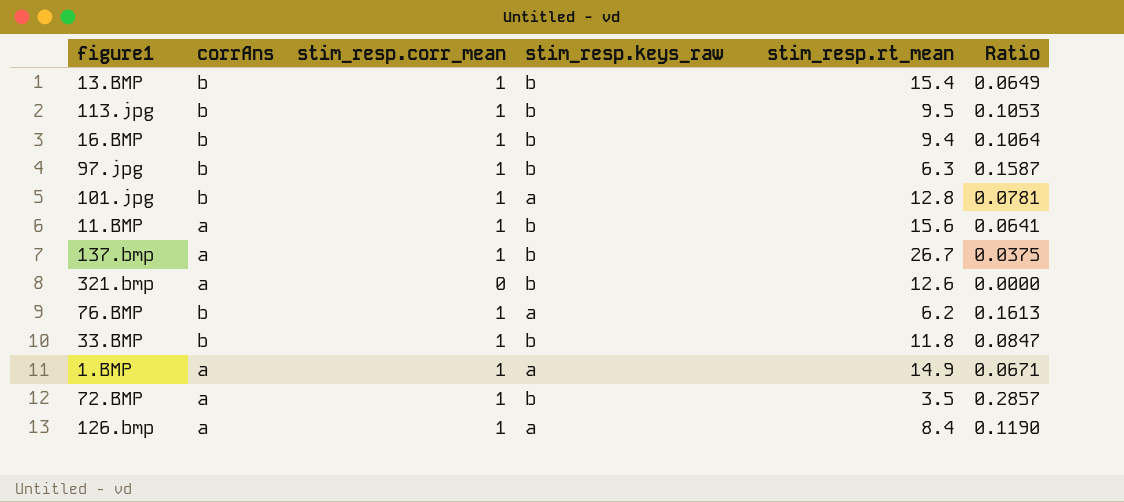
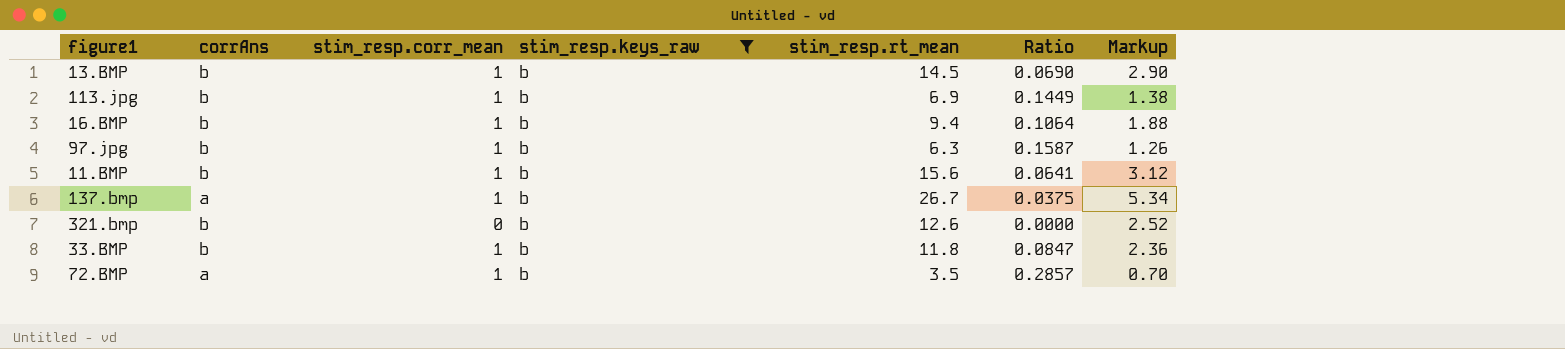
filter: none -> stim_resp.keys_raw = b
column Markup | formula: none -> [stim_resp.rt_mean] * 0.2
13.BMP | stim_resp.rt_mean: 15.4 -> 14.5
13.BMP | Ratio: 0.0649 -> 0.0690
113.jpg | stim_resp.rt_mean: 9.5 -> 6.9
113.jpg | Ratio: 0.1053 -> 0.1449
11.BMP | corrAns: a -> b
321.bmp | corrAns: a -> b

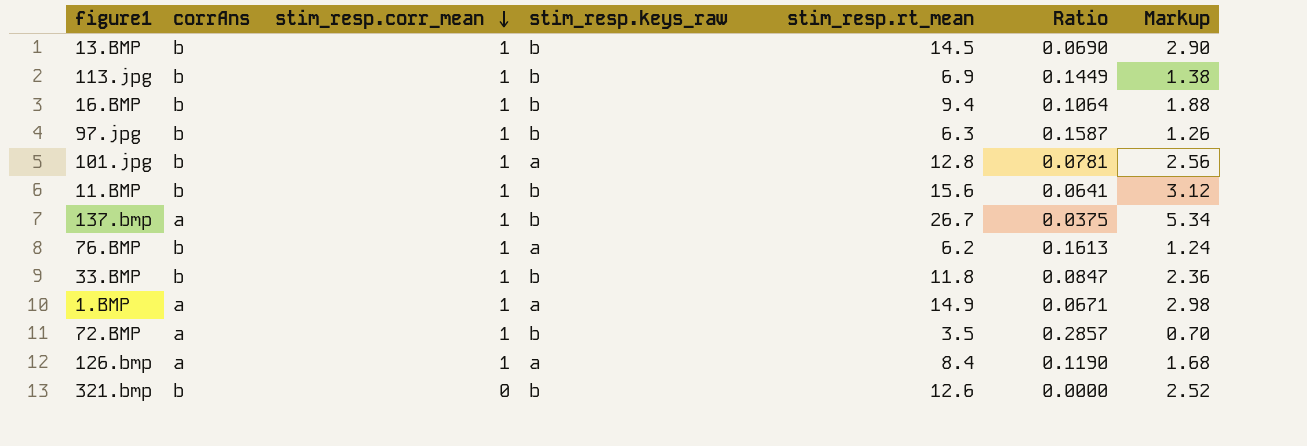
filter: stim_resp.keys_raw = b -> none
row order: none -> stim_resp.corr_mean descending

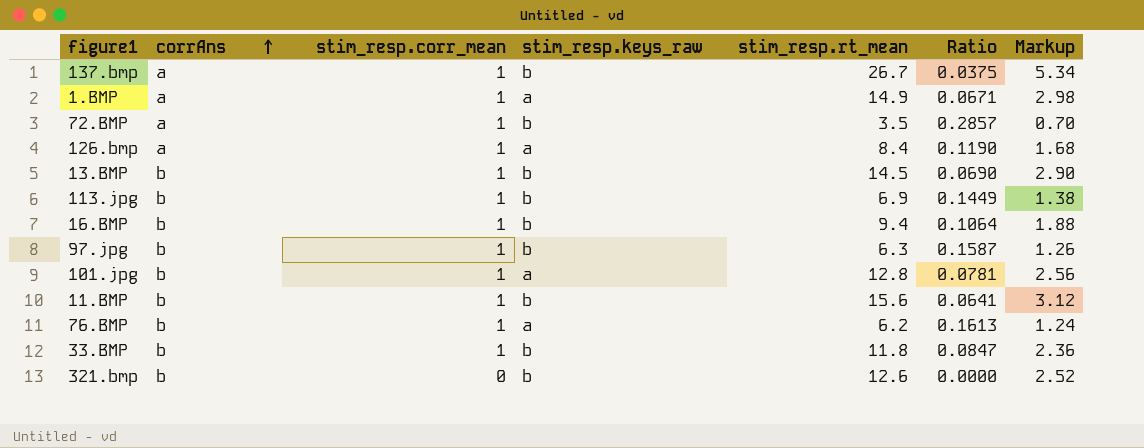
row order: stim_resp.corr_mean descending -> corrAns ascending

